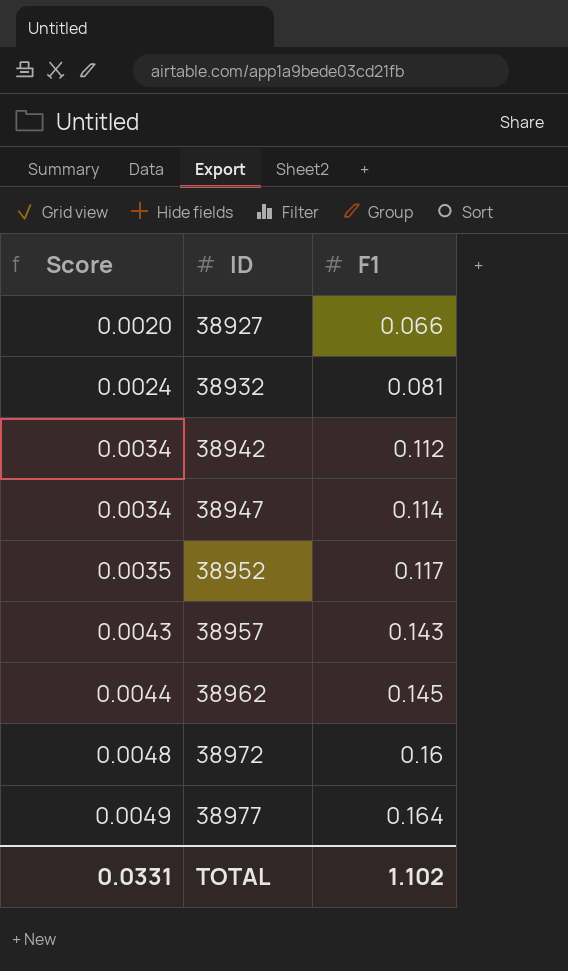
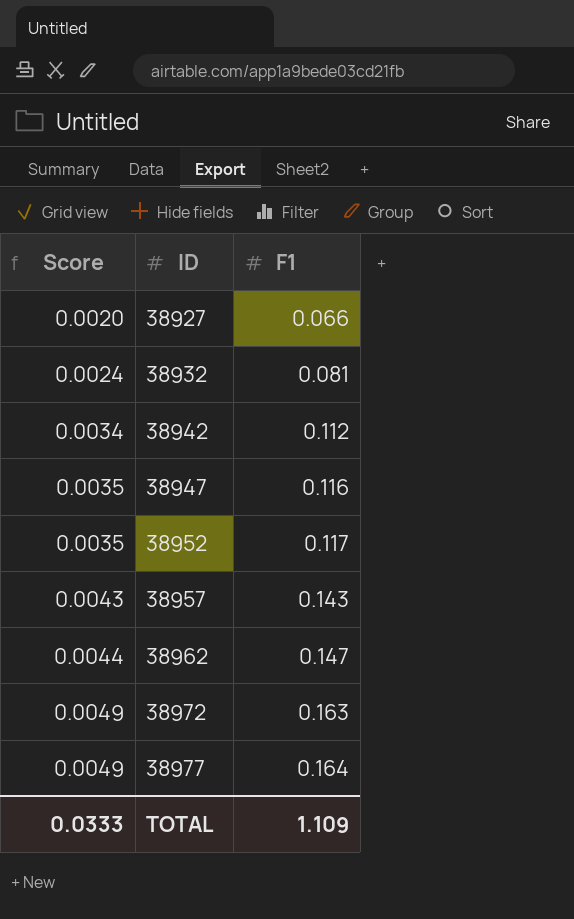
38947 | Score: 0.0034 -> 0.0035
38947 | F1: 0.114 -> 0.116
38962 | F1: 0.145 -> 0.147
38972 | Score: 0.0048 -> 0.0049
38972 | F1: 0.16 -> 0.163
TOTAL | Score: 0.0331 -> 0.0333
TOTAL | F1: 1.102 -> 1.109

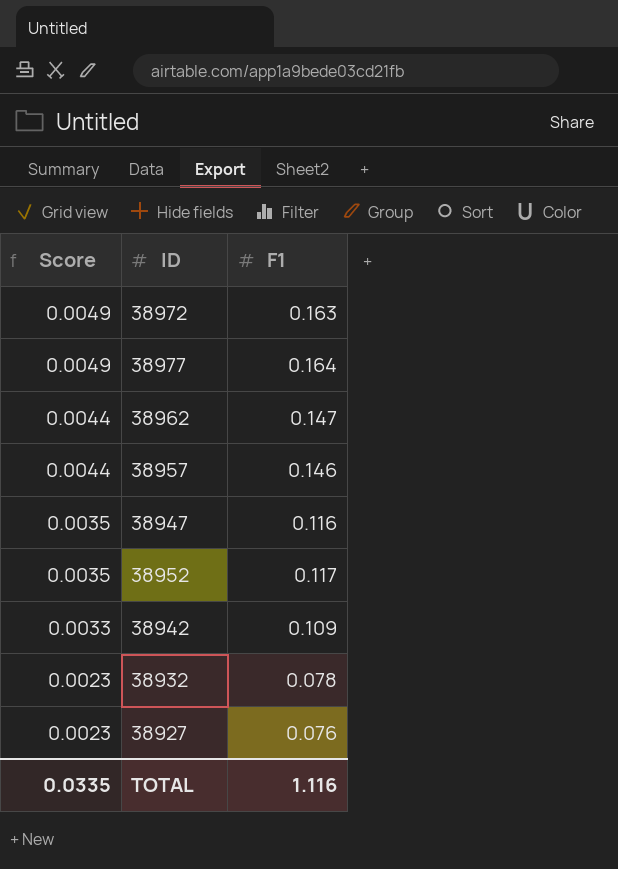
row order: Score ascending -> Score descending
38957 | Score: 0.0043 -> 0.0044
38957 | F1: 0.143 -> 0.146
38942 | Score: 0.0034 -> 0.0033
38942 | F1: 0.112 -> 0.109
38932 | Score: 0.0024 -> 0.0023
38932 | F1: 0.081 -> 0.078
38927 | Score: 0.0020 -> 0.0023
38927 | F1: 0.066 -> 0.076
TOTAL | Score: 0.0333 -> 0.0335
TOTAL | F1: 1.109 -> 1.116

